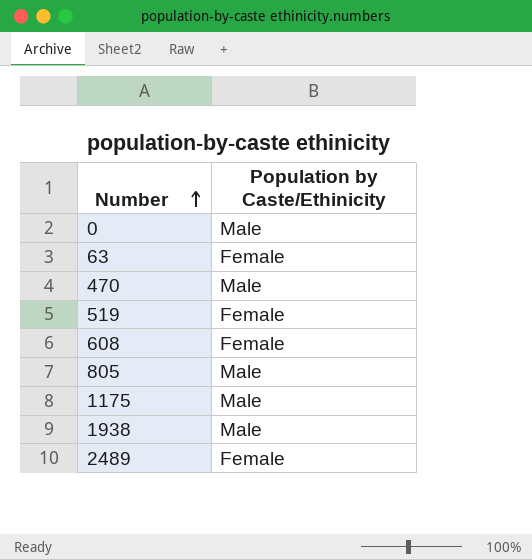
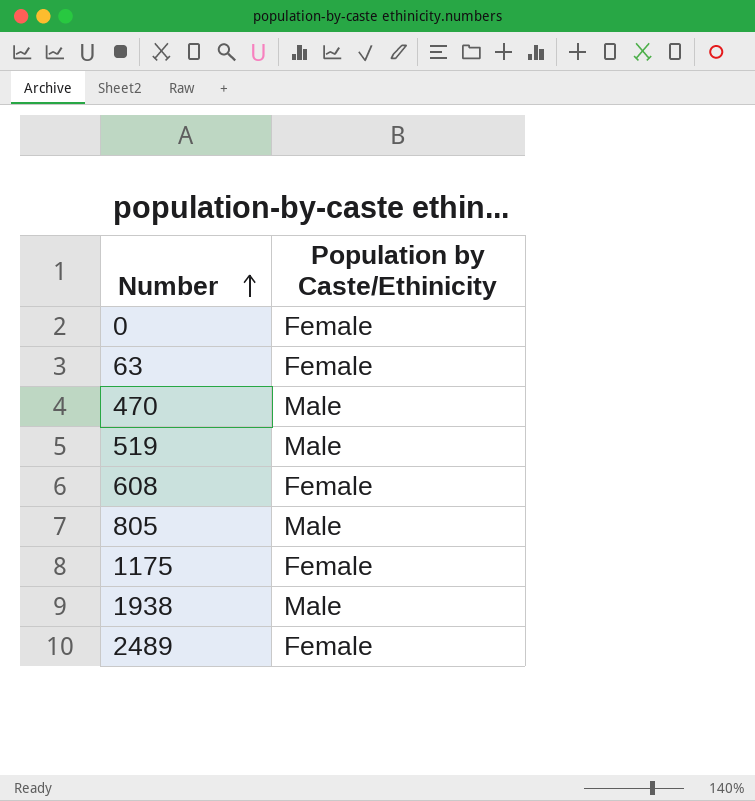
0 | Population by Caste/Ethinicity: Male -> Female
519 | Population by Caste/Ethinicity: Female -> Male
1175 | Population by Caste/Ethinicity: Male -> Female

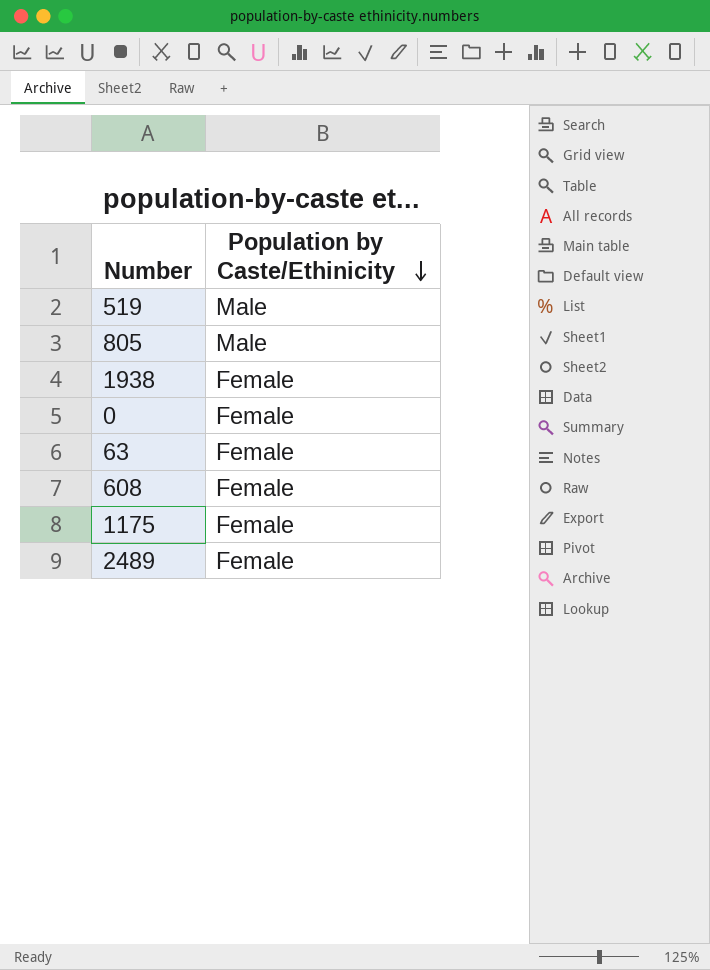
row order: Number ascending -> Population by Caste/Ethinicity descending
row 470: Male -> none
1938 | Population by Caste/Ethinicity: Male -> Female

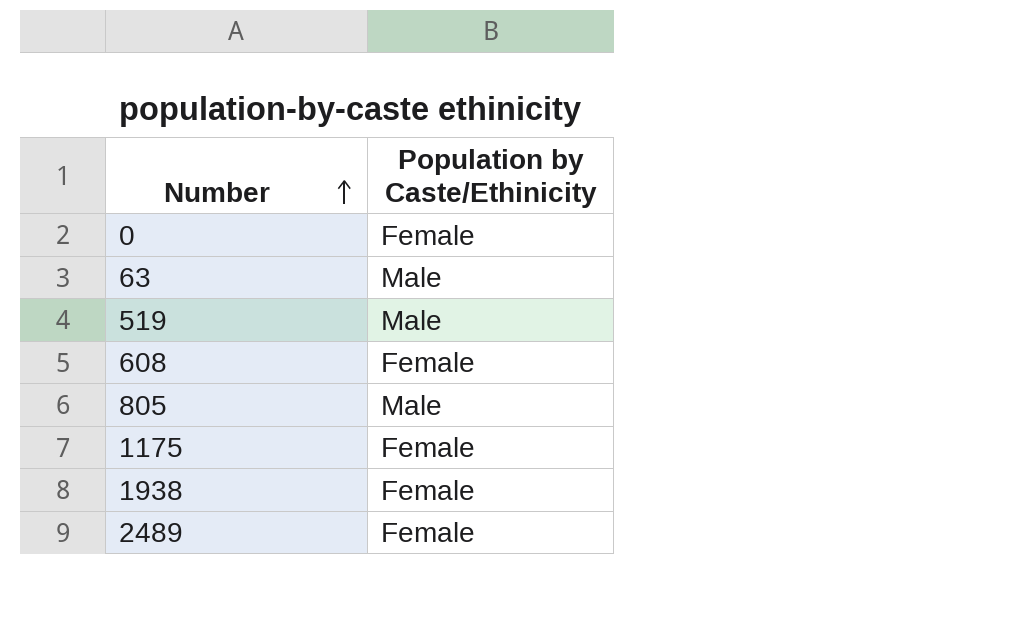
row order: Population by Caste/Ethinicity descending -> Number ascending
63 | Population by Caste/Ethinicity: Female -> Male

